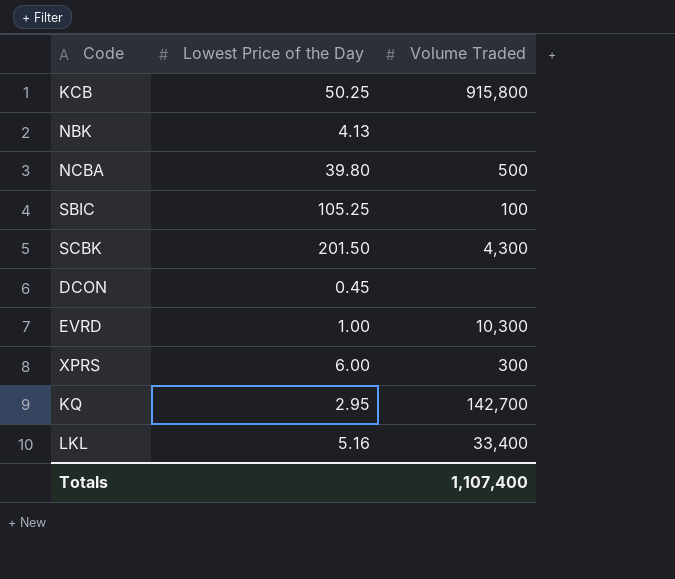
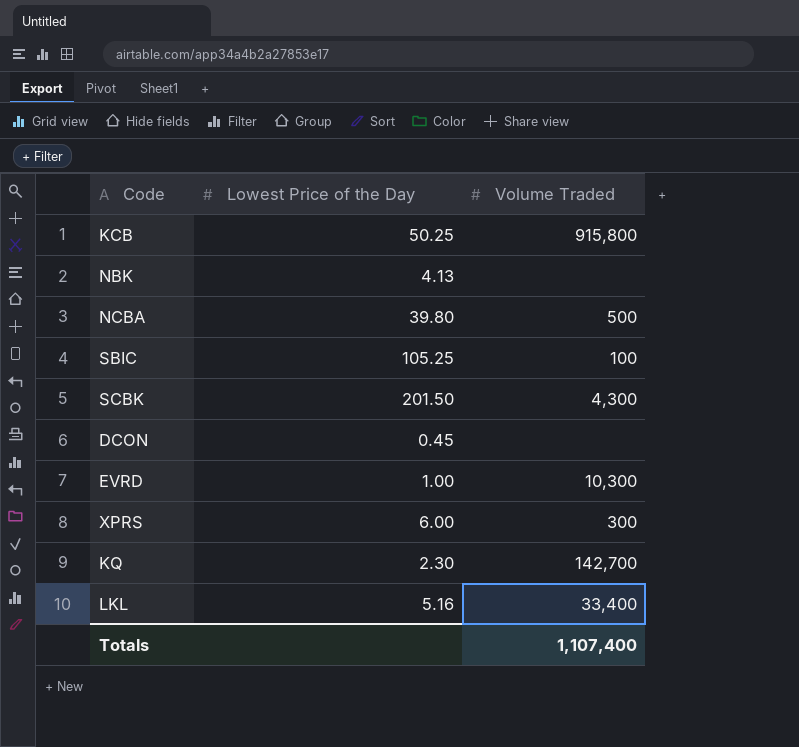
KQ | Lowest Price of the Day: 2.95 -> 2.30

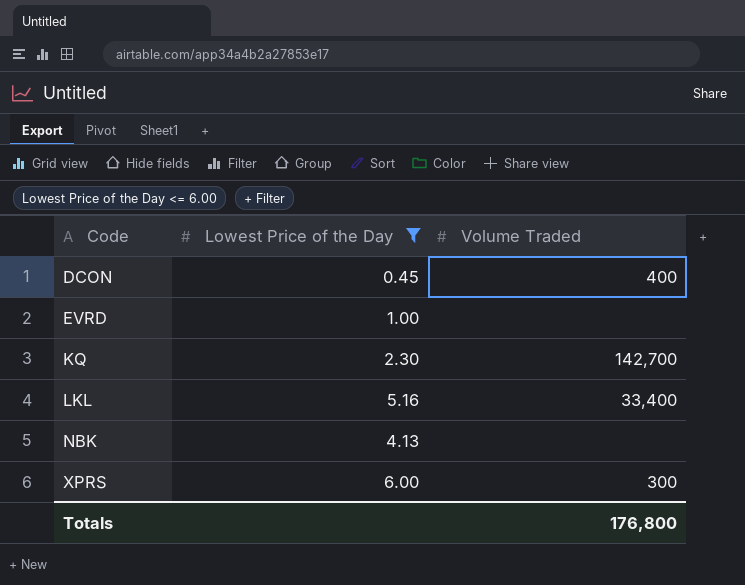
filter: none -> Lowest Price of the Day <= 6.00
row order: none -> Code ascending
DCON | Volume Traded: none -> 400
EVRD | Volume Traded: 10,300 -> none
Totals | Volume Traded: 1,107,400 -> 176,800

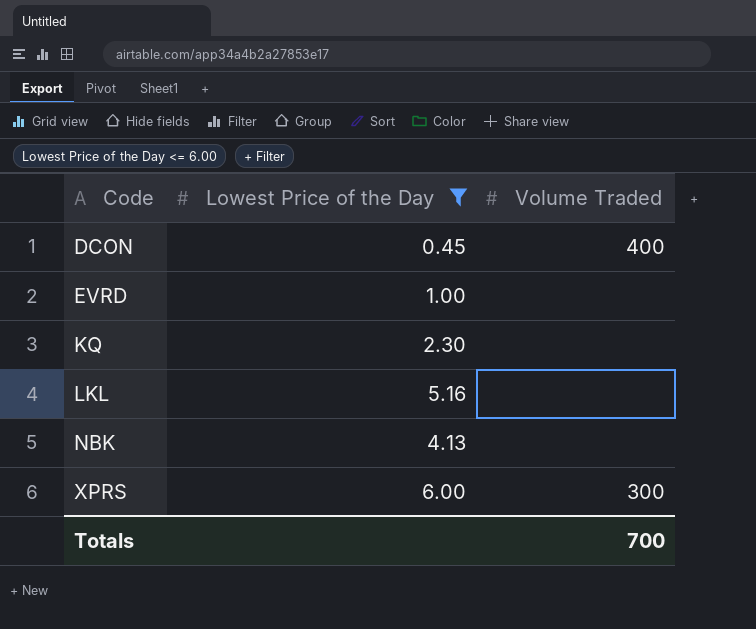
KQ | Volume Traded: 142,700 -> none
LKL | Volume Traded: 33,400 -> none
Totals | Volume Traded: 176,800 -> 700

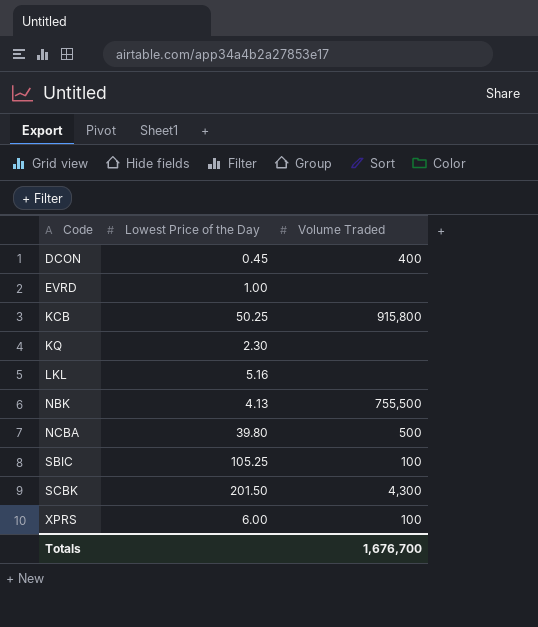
filter: Lowest Price of the Day <= 6.00 -> none
NBK | Volume Traded: none -> 755,500
XPRS | Volume Traded: 300 -> 100
Totals | Volume Traded: 700 -> 1,676,700

